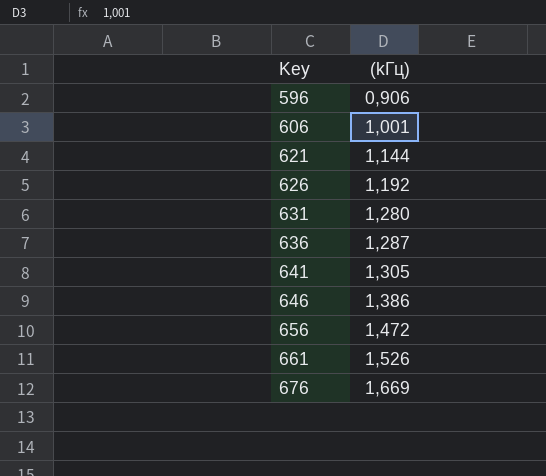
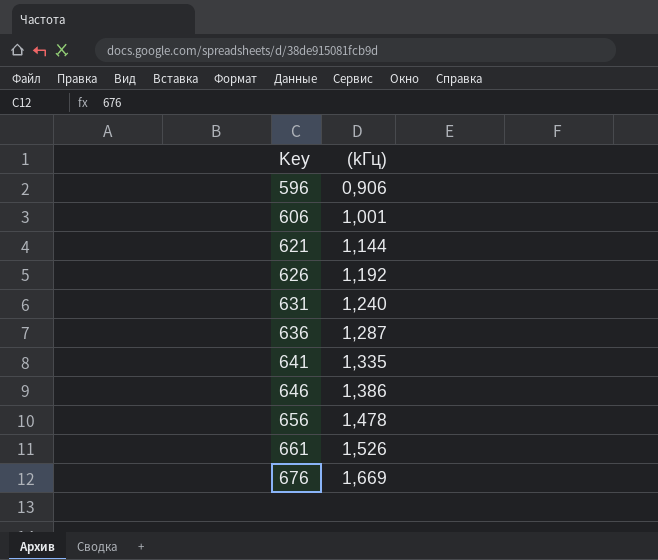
631 | (kГц): 1,280 -> 1,240
641 | (kГц): 1,305 -> 1,335
656 | (kГц): 1,472 -> 1,478

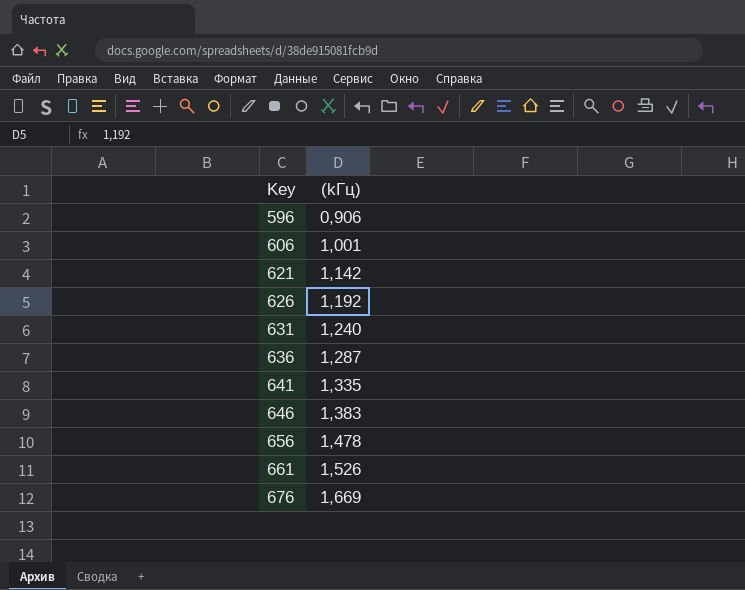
621 | (kГц): 1,144 -> 1,142
646 | (kГц): 1,386 -> 1,383

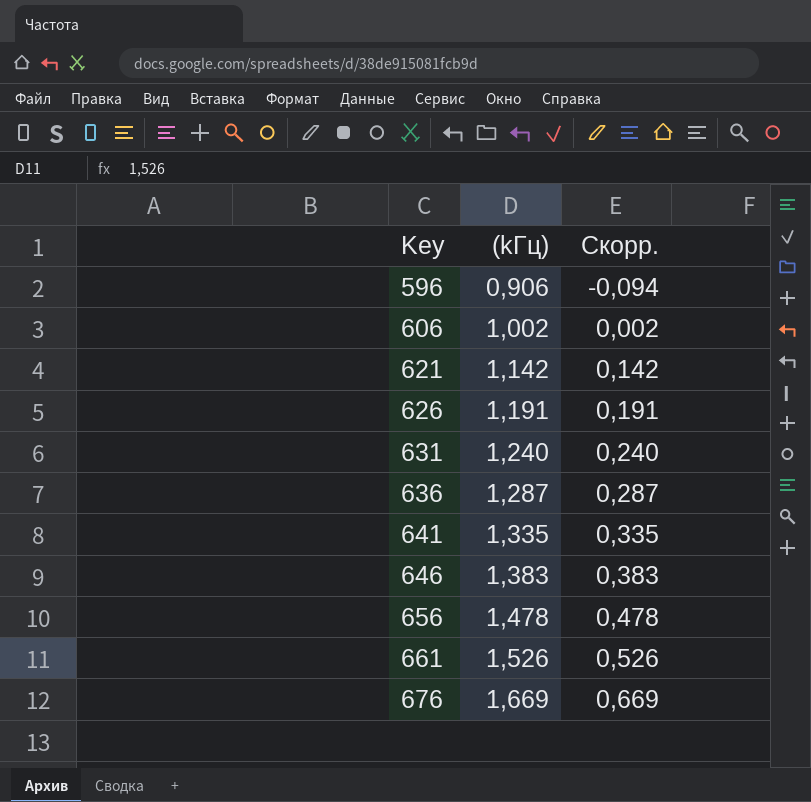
column Скорр. | formula: none -> [(kГц)] - 1
606 | (kГц): 1,001 -> 1,002
626 | (kГц): 1,192 -> 1,191

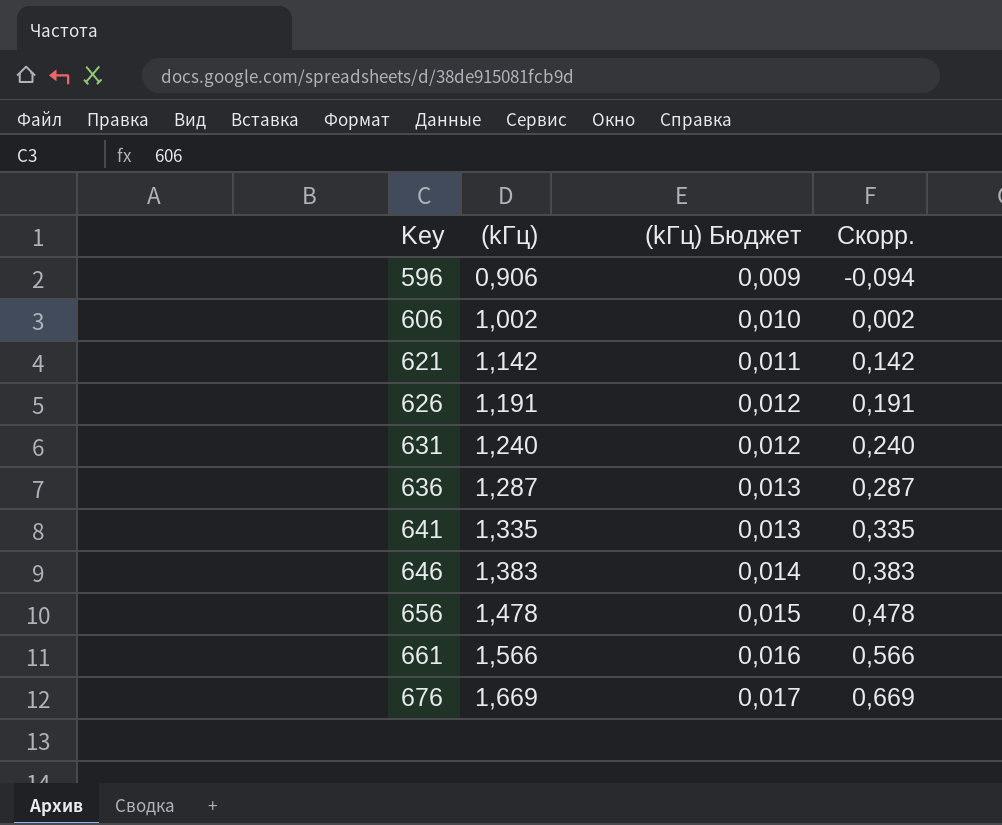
column (kГц) Бюджет | formula: none -> [(kГц)] * 0,01
661 | (kГц): 1,526 -> 1,566
661 | Скорр.: 0,526 -> 0,566

